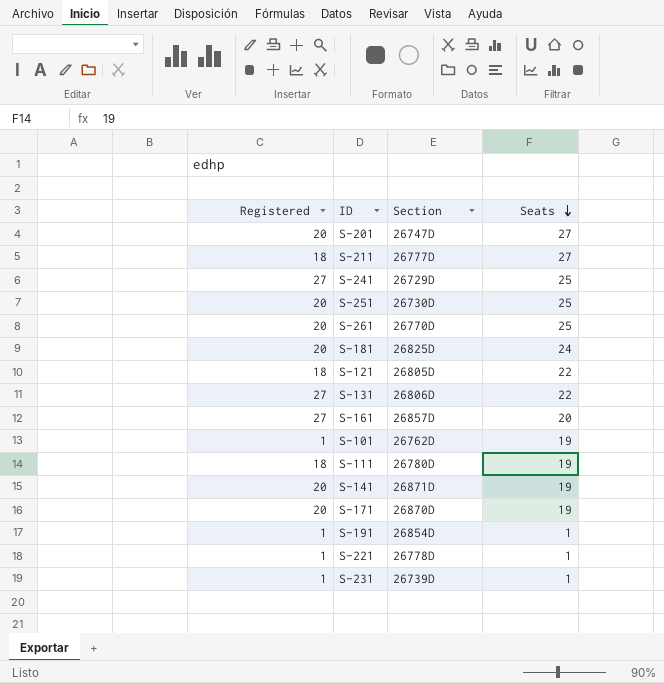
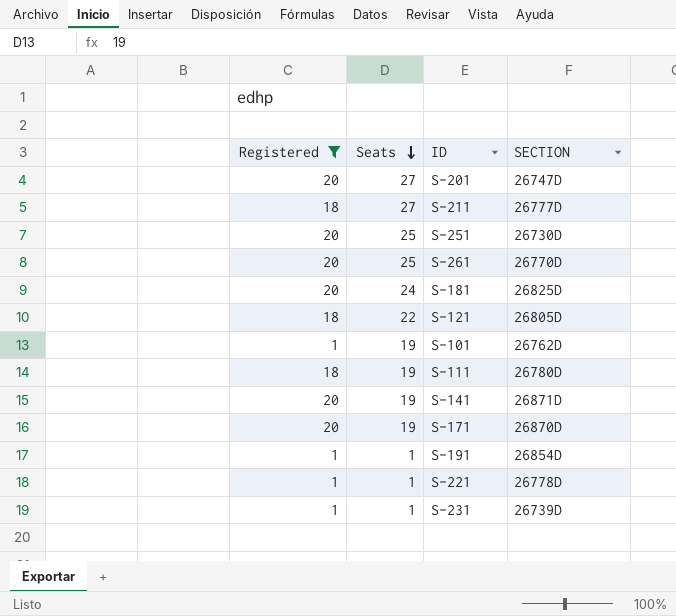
filter: none -> Registered != 27
column Seats | position: 4 -> 2
column name: Section -> SECTION

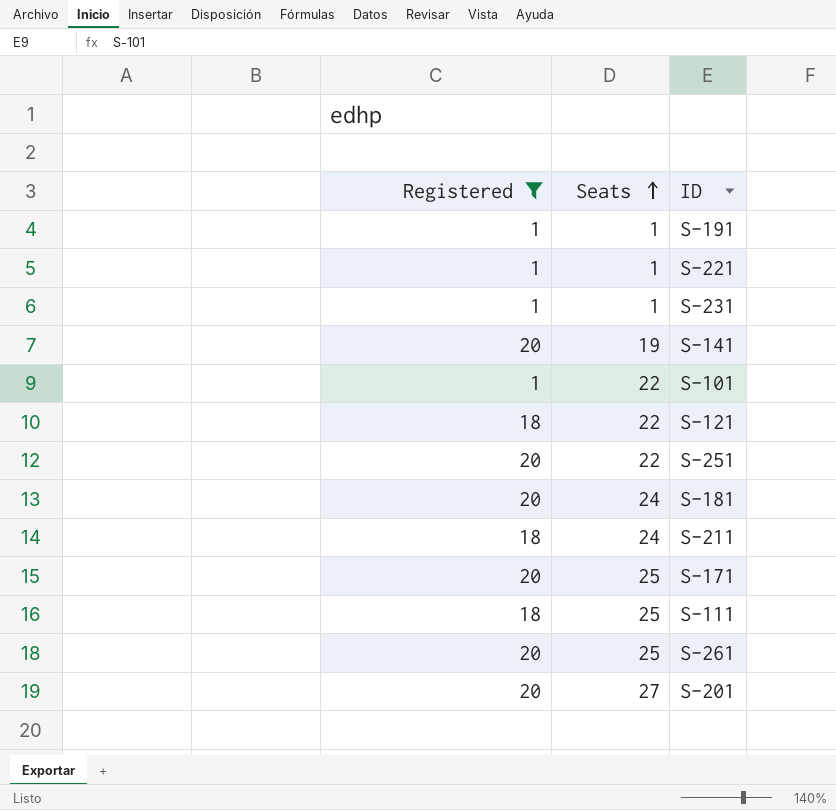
row order: Seats descending -> Seats ascending
column SECTION | position: 4 -> none
S-101 | Seats: 19 -> 22
S-251 | Seats: 25 -> 22
S-211 | Seats: 27 -> 24
S-171 | Seats: 19 -> 25
S-111 | Seats: 19 -> 25

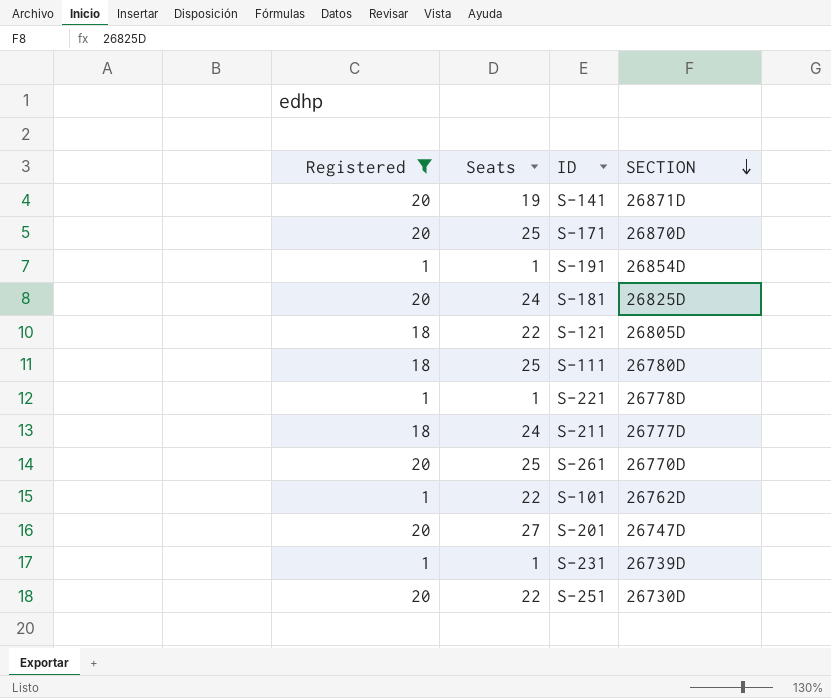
row order: Seats ascending -> SECTION descending
column SECTION | position: none -> 4

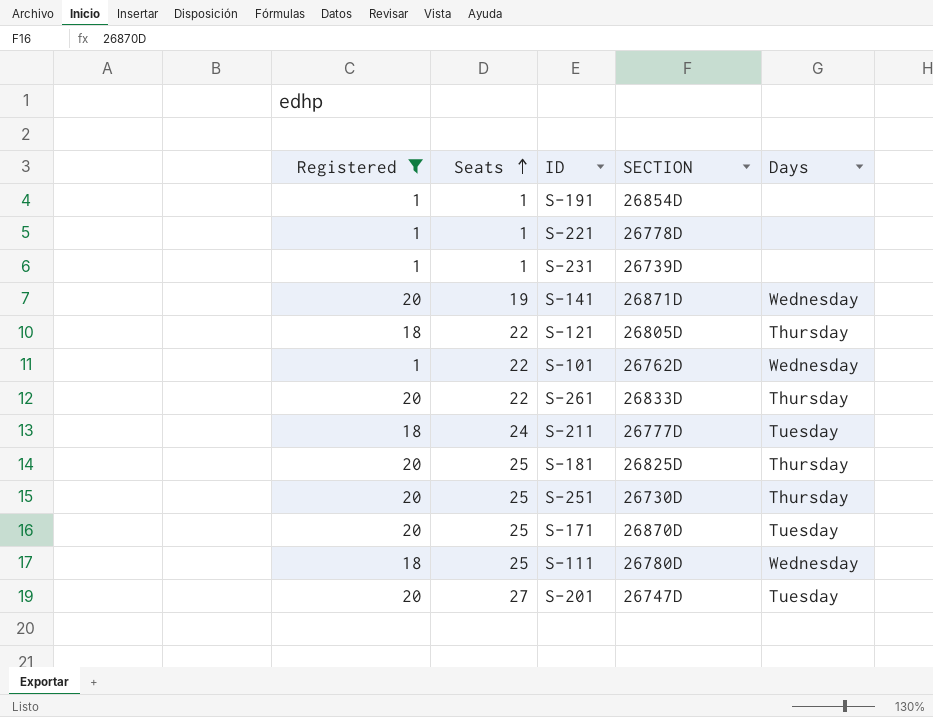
row order: SECTION descending -> Seats ascending
column Days | position: none -> 5
S-261 | Seats: 25 -> 22
S-261 | SECTION: 26770D -> 26833D
S-181 | Seats: 24 -> 25
S-251 | Seats: 22 -> 25

